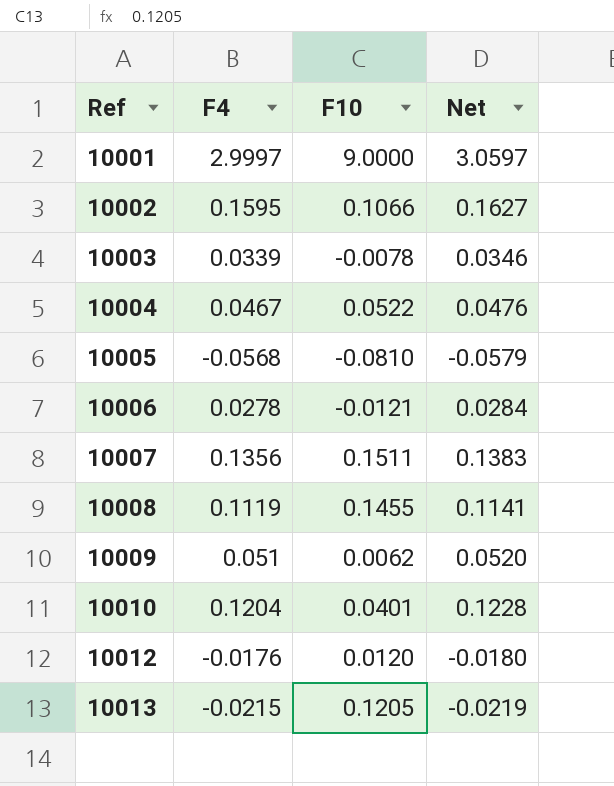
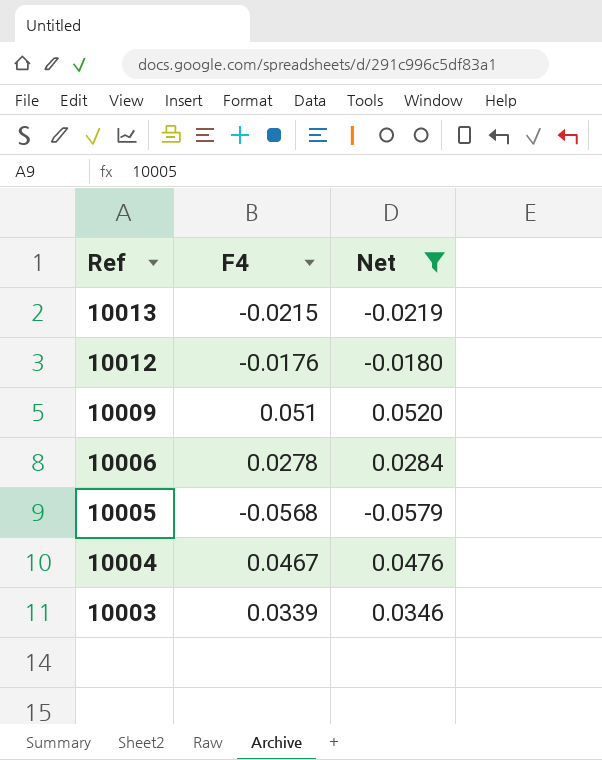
filter: none -> Net <= 0.0520
row order: Ref ascending -> Ref descending
column F10 | position: 3 -> none

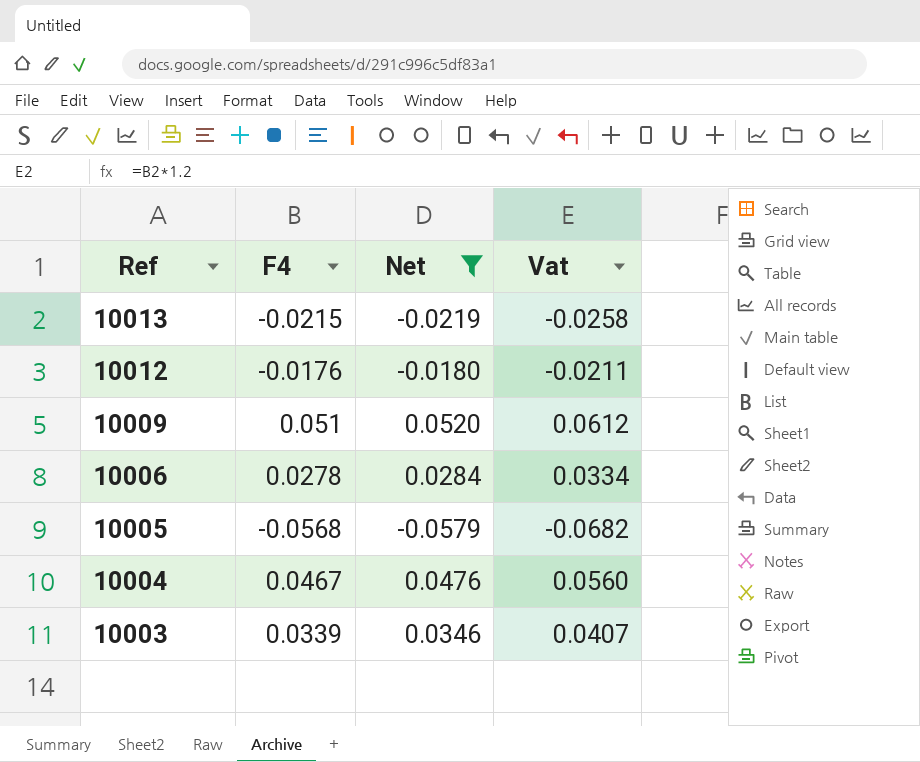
column Vat | formula: none -> [F4] * 1.2

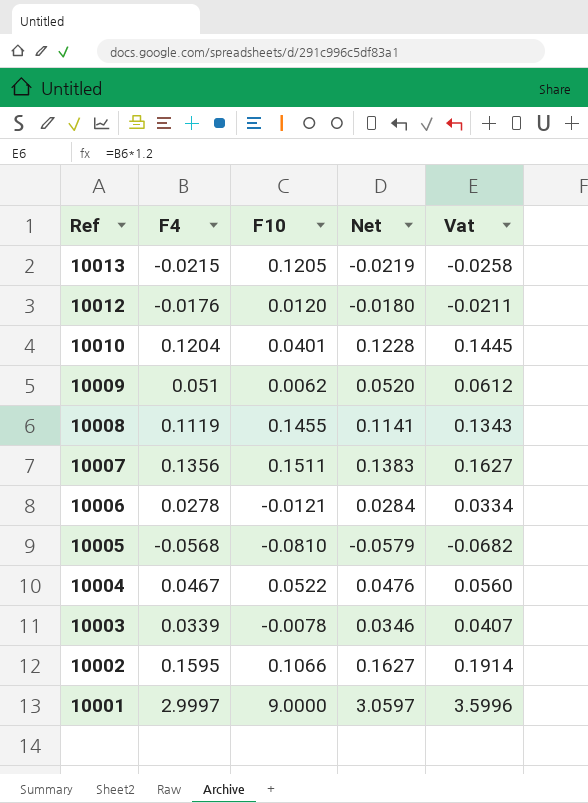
filter: Net <= 0.0520 -> none
column F10 | position: none -> 3

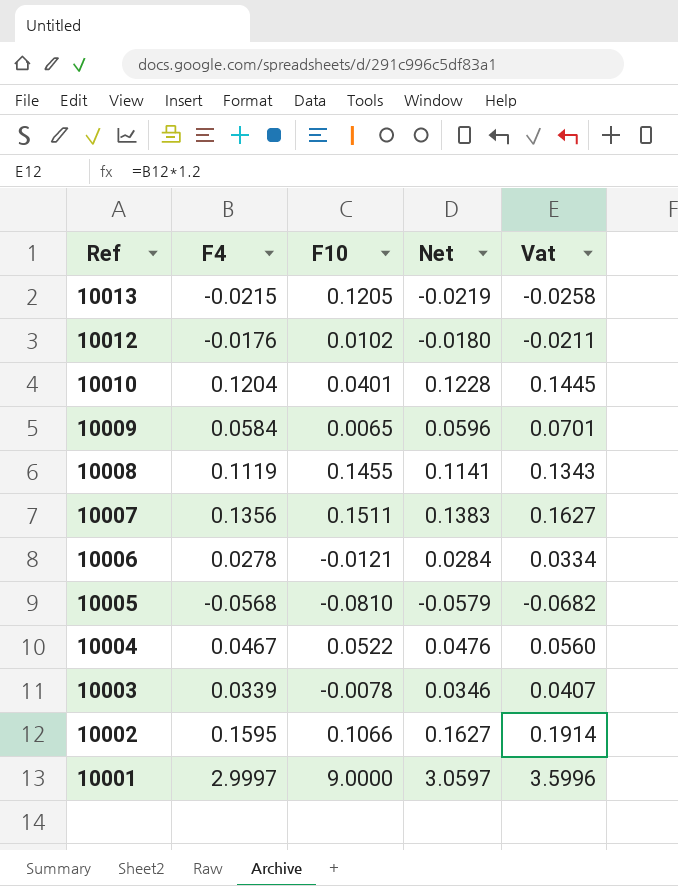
10012 | F10: 0.0120 -> 0.0102
10009 | F4: 0.051 -> 0.0584
10009 | F10: 0.0062 -> 0.0065
10009 | Net: 0.0520 -> 0.0596
10009 | Vat: 0.0612 -> 0.0701

